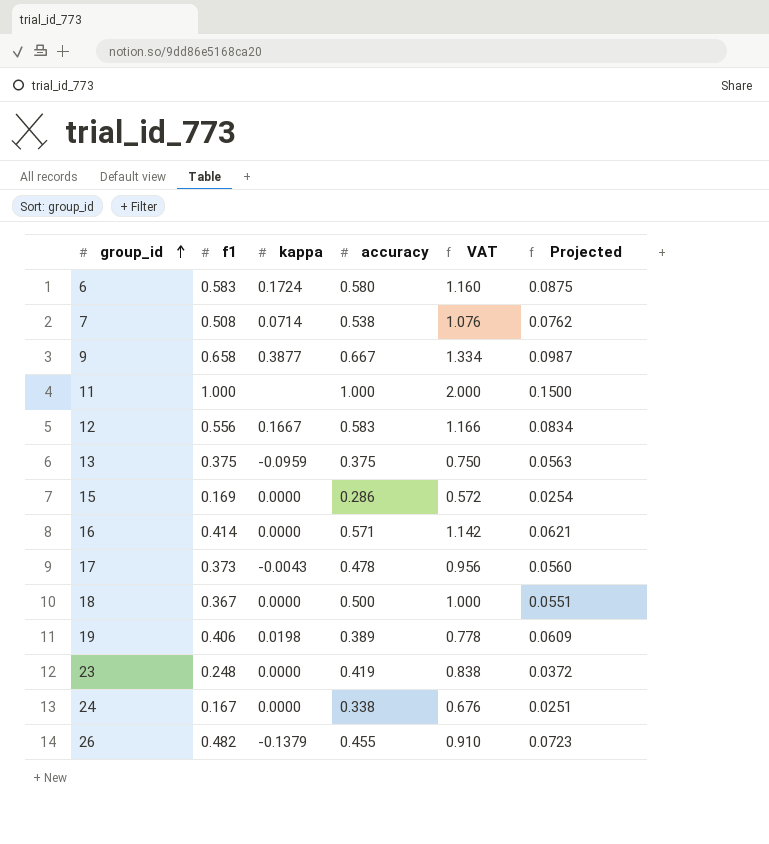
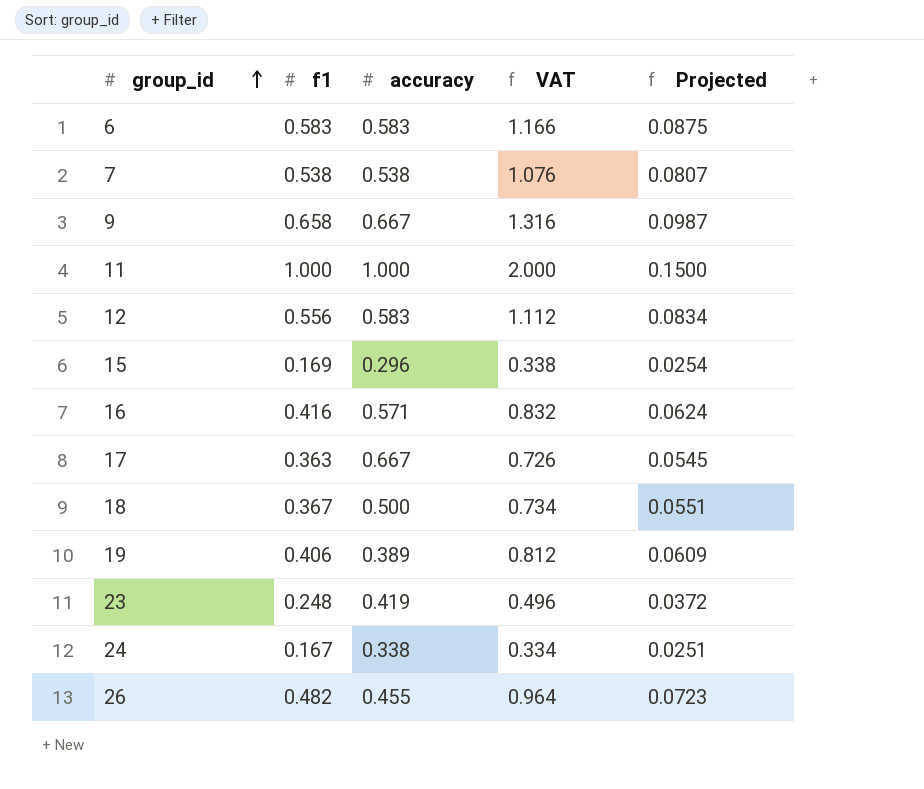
column kappa | position: 3 -> none
column VAT | formula: [accuracy] * 2 -> [f1] * 2
row 13: 0.375 | -0.0959 | 0.375 | 0.750 | 0.0563 -> none
6 | accuracy: 0.580 -> 0.583
7 | f1: 0.508 -> 0.538
7 | Projected: 0.0762 -> 0.0807
15 | accuracy: 0.286 -> 0.296
16 | f1: 0.414 -> 0.416
16 | Projected: 0.0621 -> 0.0624
17 | f1: 0.373 -> 0.363
17 | accuracy: 0.478 -> 0.667
17 | Projected: 0.0560 -> 0.0545

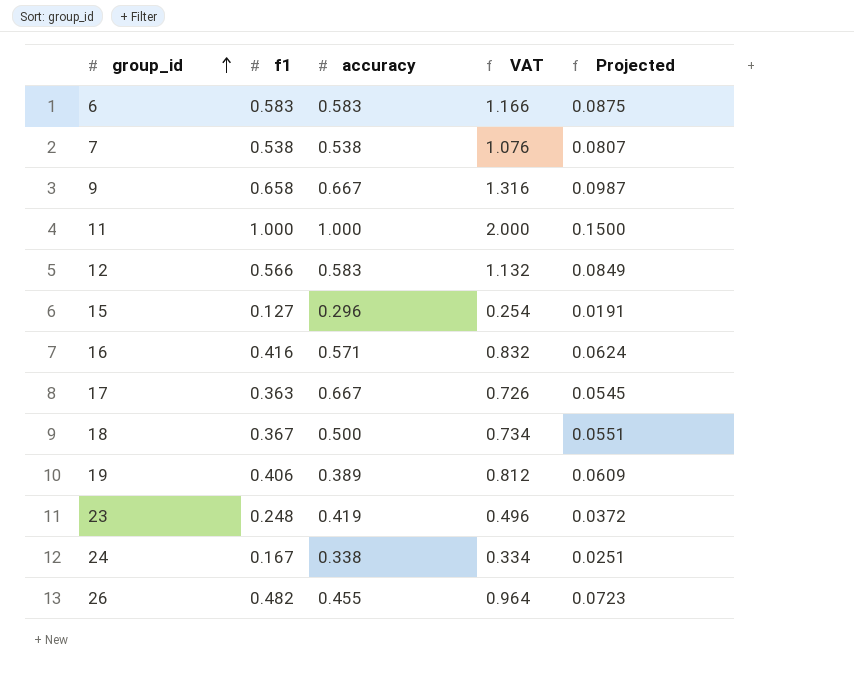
12 | f1: 0.556 -> 0.566
12 | VAT: 1.112 -> 1.132
12 | Projected: 0.0834 -> 0.0849
15 | f1: 0.169 -> 0.127
15 | VAT: 0.338 -> 0.254
15 | Projected: 0.0254 -> 0.0191

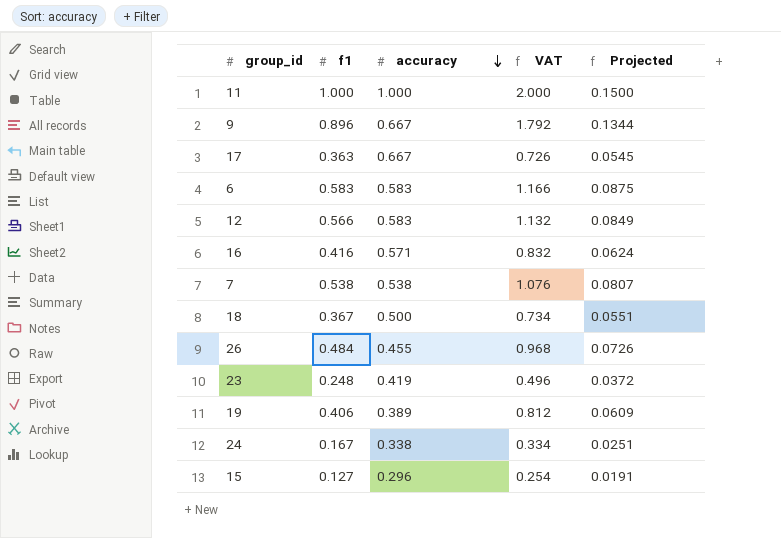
row order: group_id ascending -> accuracy descending
9 | f1: 0.658 -> 0.896
9 | VAT: 1.316 -> 1.792
9 | Projected: 0.0987 -> 0.1344
26 | f1: 0.482 -> 0.484
26 | VAT: 0.964 -> 0.968
26 | Projected: 0.0723 -> 0.0726

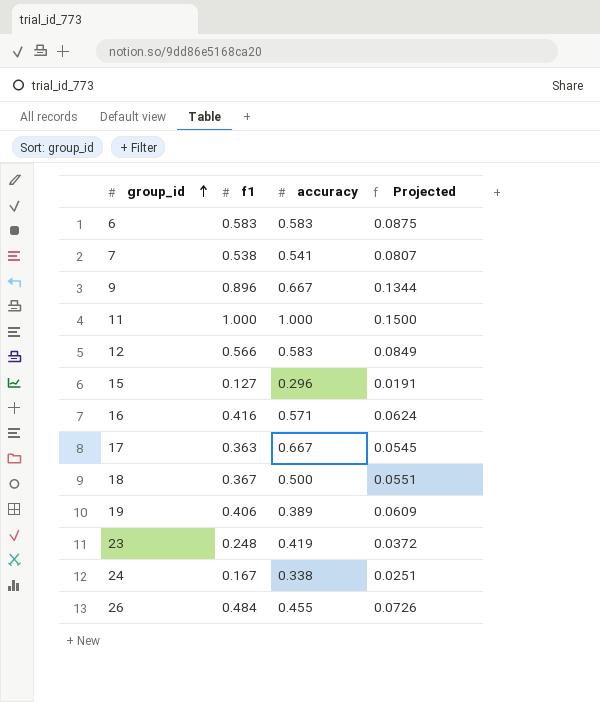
row order: accuracy descending -> group_id ascending
column VAT | formula: [f1] * 2 -> none
7 | accuracy: 0.538 -> 0.541

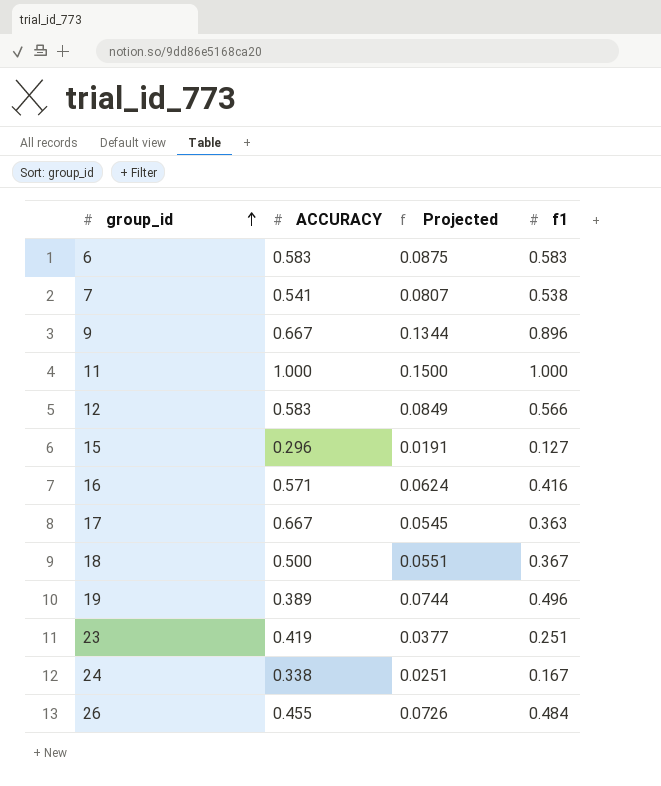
column name: accuracy -> ACCURACY
column f1 | position: 2 -> 4
19 | Projected: 0.0609 -> 0.0744
19 | f1: 0.406 -> 0.496
23 | Projected: 0.0372 -> 0.0377
23 | f1: 0.248 -> 0.251

